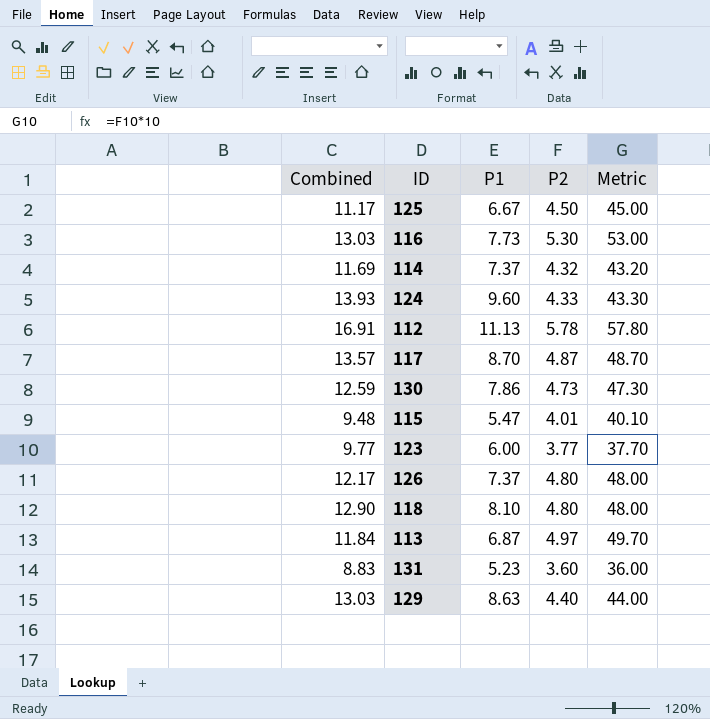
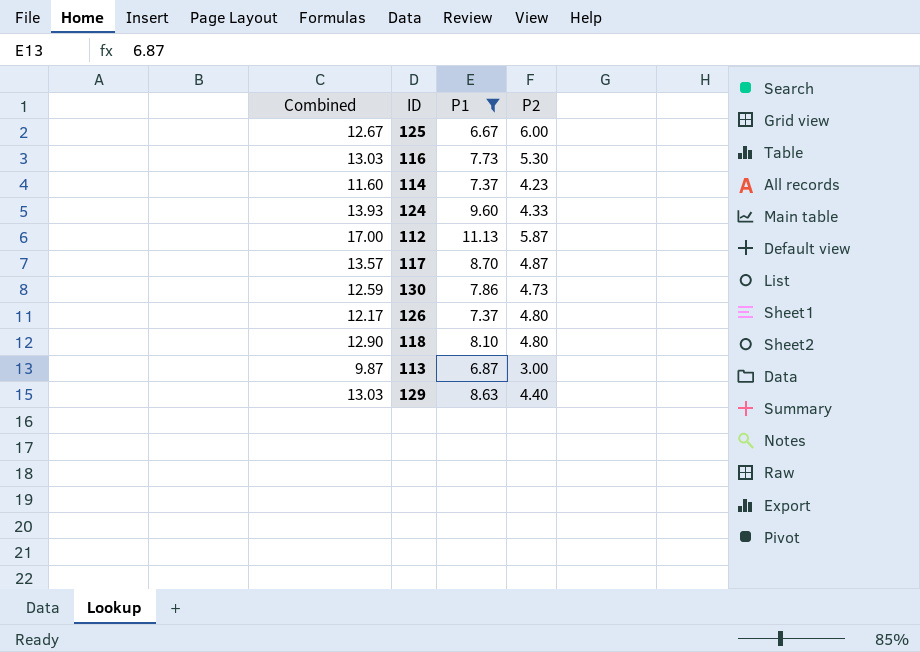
filter: none -> P1 >= 6.67
column Metric | formula: [P2] * 10 -> none
125 | Combined: 11.17 -> 12.67
125 | P2: 4.50 -> 6.00
114 | Combined: 11.69 -> 11.60
114 | P2: 4.32 -> 4.23
112 | Combined: 16.91 -> 17.00
112 | P2: 5.78 -> 5.87
113 | Combined: 11.84 -> 9.87
113 | P2: 4.97 -> 3.00

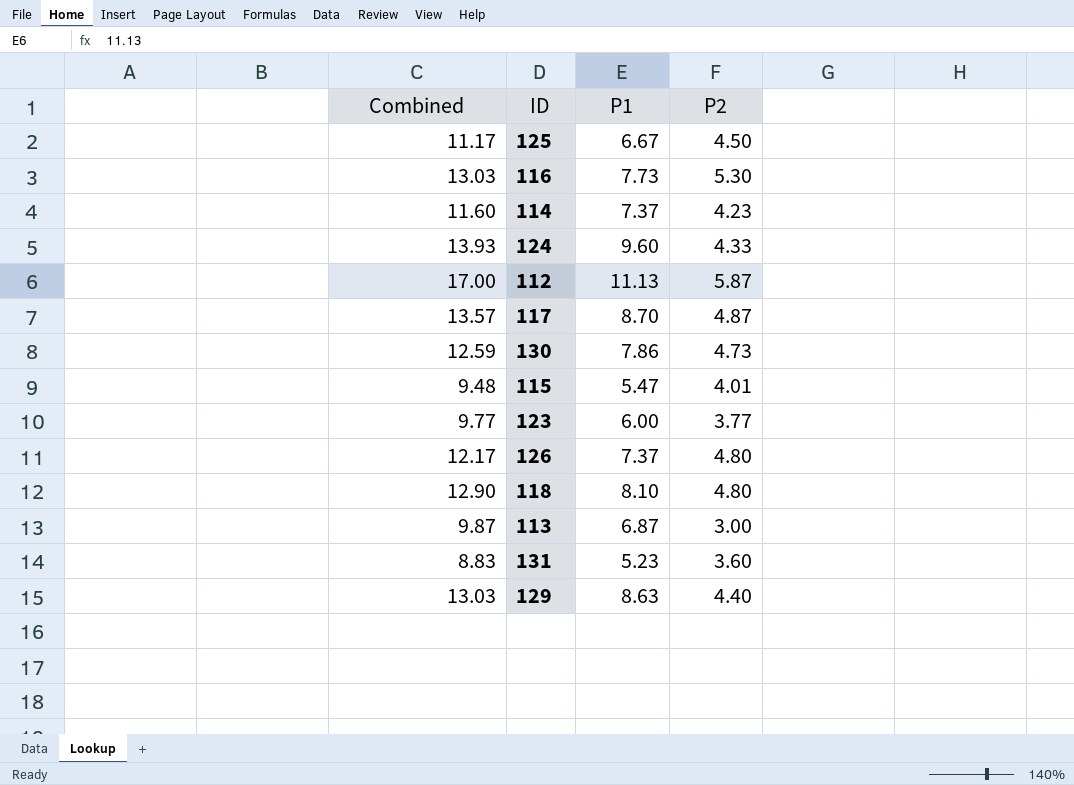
filter: P1 >= 6.67 -> none
125 | Combined: 12.67 -> 11.17
125 | P2: 6.00 -> 4.50

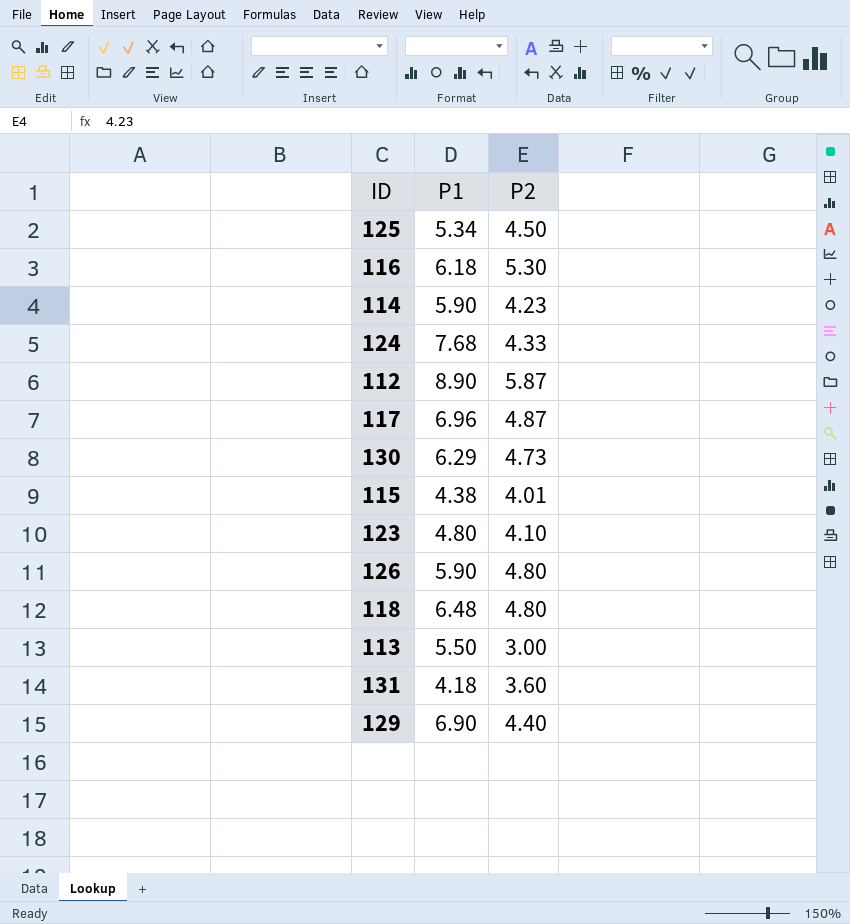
column Combined | formula: [P1] + [P2] -> none
125 | P1: 6.67 -> 5.34
116 | P1: 7.73 -> 6.18
114 | P1: 7.37 -> 5.90
124 | P1: 9.60 -> 7.68
112 | P1: 11.13 -> 8.90
117 | P1: 8.70 -> 6.96
130 | P1: 7.86 -> 6.29
115 | P1: 5.47 -> 4.38
123 | P1: 6.00 -> 4.80
123 | P2: 3.77 -> 4.10
126 | P1: 7.37 -> 5.90
118 | P1: 8.10 -> 6.48
113 | P1: 6.87 -> 5.50
131 | P1: 5.23 -> 4.18
129 | P1: 8.63 -> 6.90

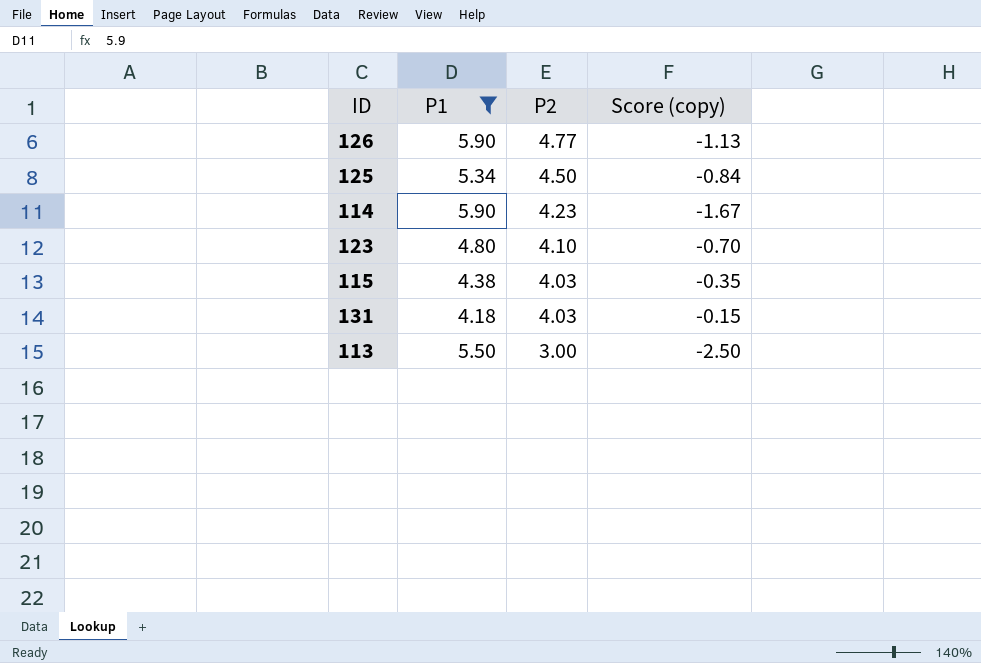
filter: none -> P1 <= 5.90
row order: none -> P2 descending
column Score (copy) | formula: none -> [P2] - [P1]
126 | P2: 4.80 -> 4.77
115 | P2: 4.01 -> 4.03
131 | P2: 3.60 -> 4.03

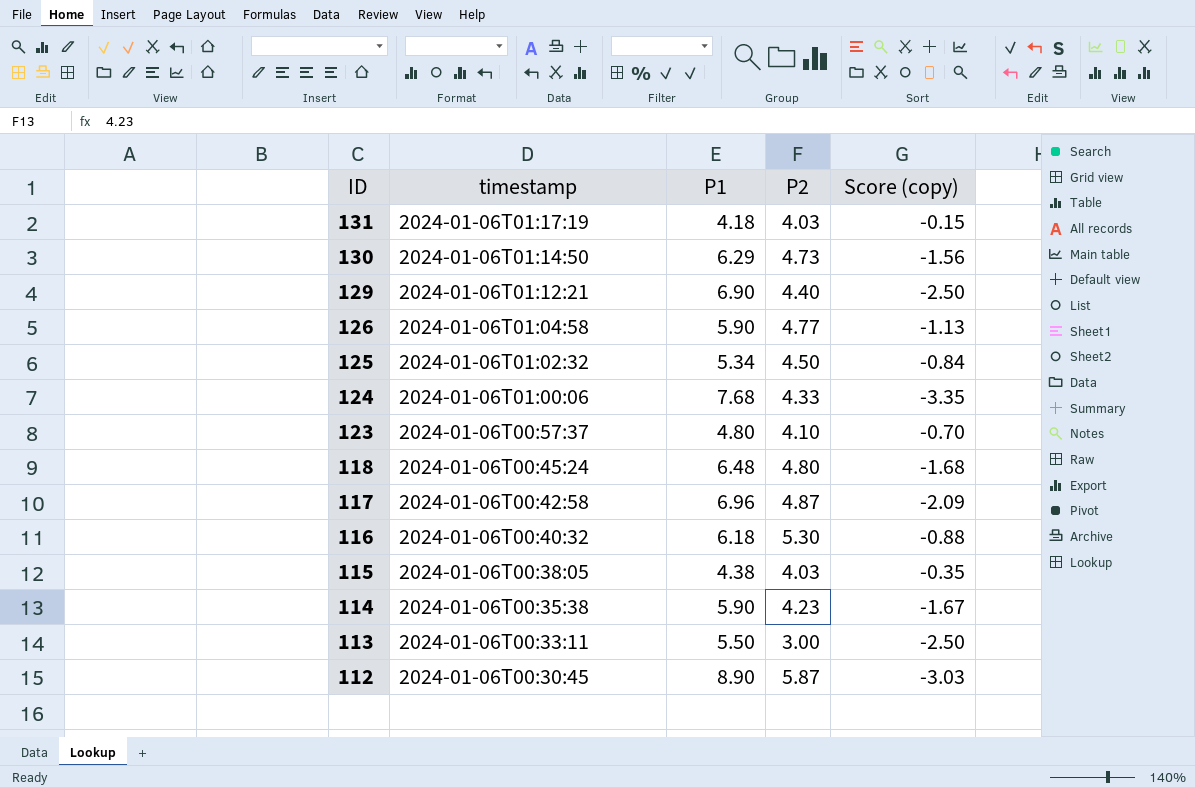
filter: P1 <= 5.90 -> none
row order: P2 descending -> ID descending
column timestamp | position: none -> 2

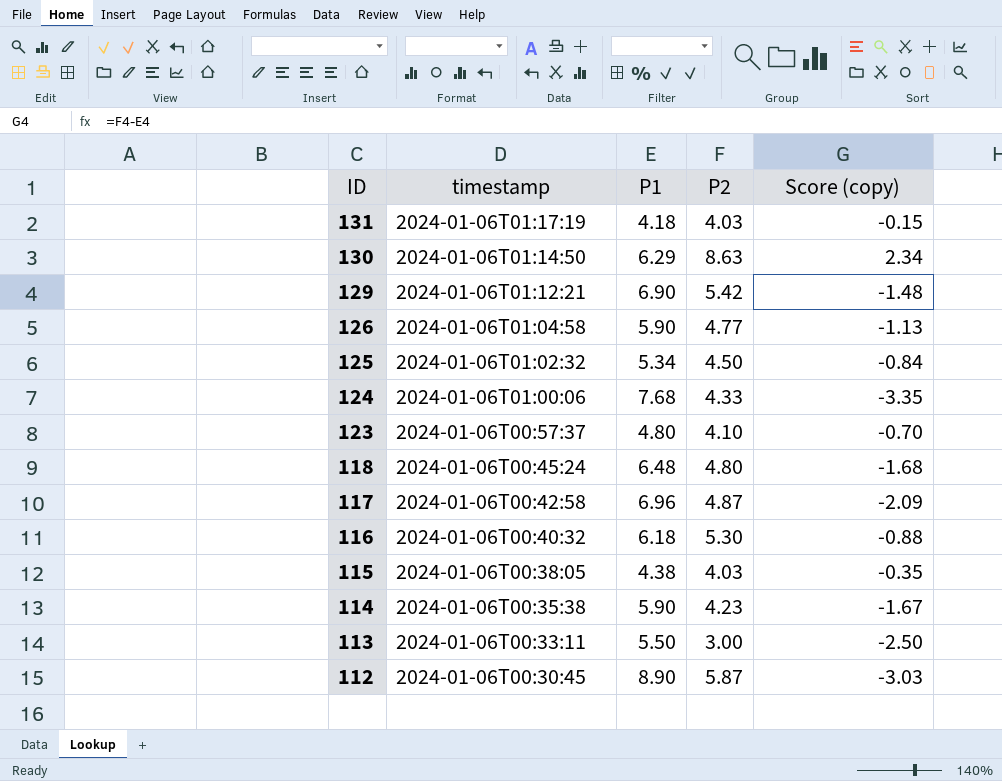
130 | P2: 4.73 -> 8.63
130 | Score (copy): -1.56 -> 2.34
129 | P2: 4.40 -> 5.42
129 | Score (copy): -2.50 -> -1.48

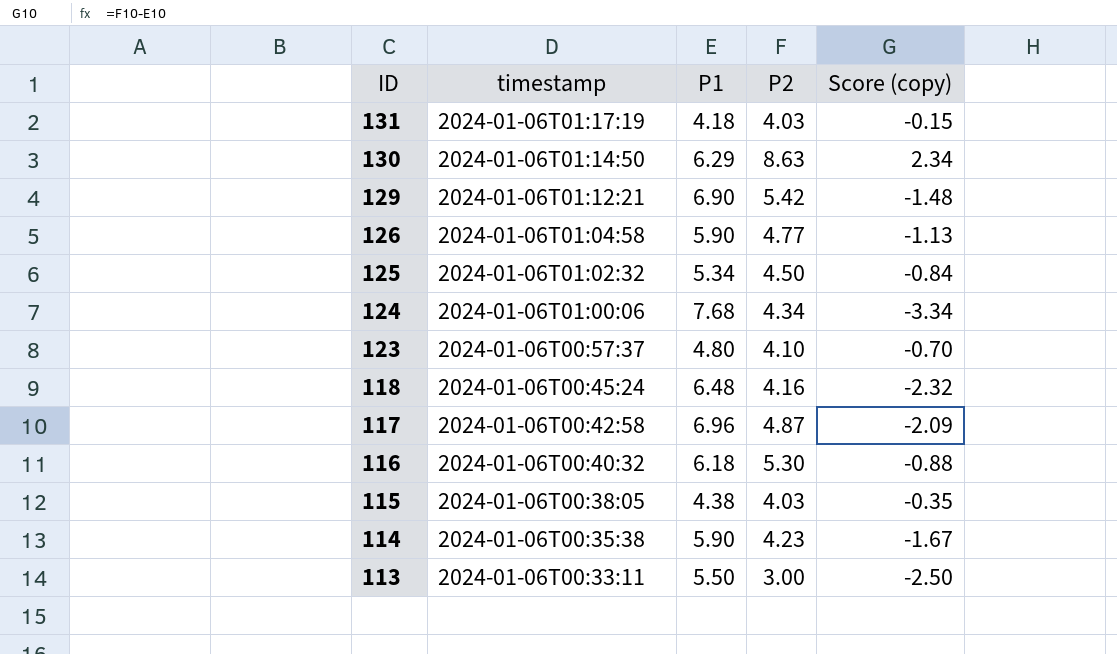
row 112: 2024-01-06T00:30:45 | 8.90 | 5.87 | -3.03 -> none
124 | P2: 4.33 -> 4.34
124 | Score (copy): -3.35 -> -3.34
118 | P2: 4.80 -> 4.16
118 | Score (copy): -1.68 -> -2.32

